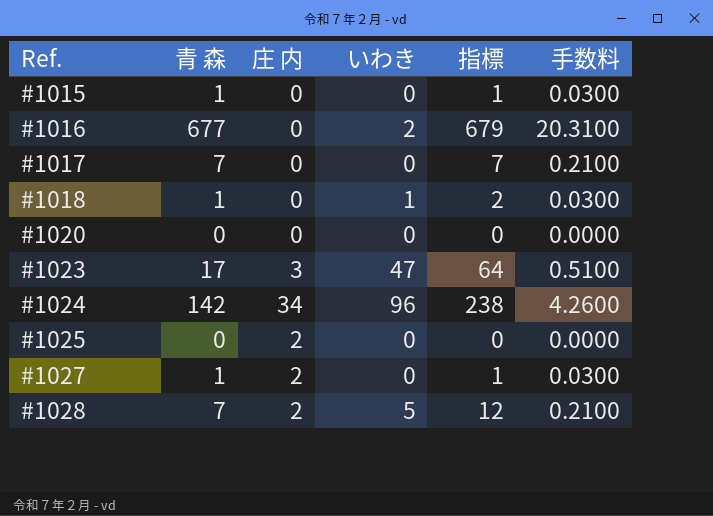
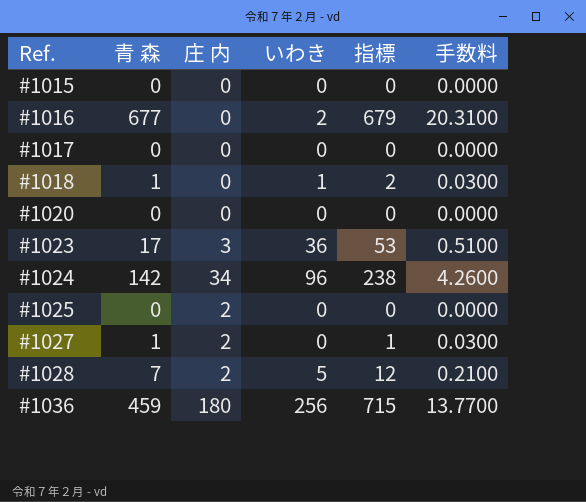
#1015 | 青 森: 1 -> 0
#1015 | 指標: 1 -> 0
#1015 | 手数料: 0.0300 -> 0.0000
#1017 | 青 森: 7 -> 0
#1017 | 指標: 7 -> 0
#1017 | 手数料: 0.2100 -> 0.0000
#1023 | いわき: 47 -> 36
#1023 | 指標: 64 -> 53
row #1036: none -> 459 | 180 | 256 | 715 | 13.7700

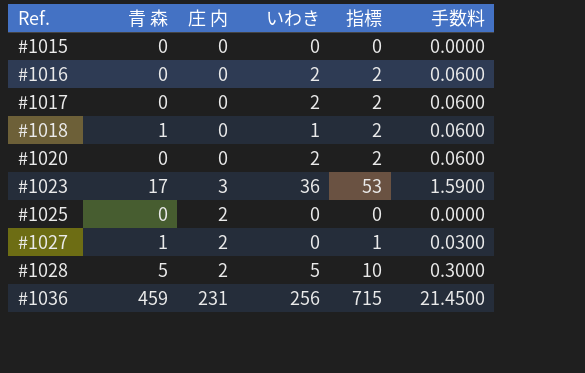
column 手数料 | formula: [青 森] * 0.03 -> [指標] * 0.03
row #1024: 142 | 34 | 96 | 238 | 4.2600 -> none
#1016 | 青 森: 677 -> 0
#1016 | 指標: 679 -> 2
#1017 | いわき: 0 -> 2
#1017 | 指標: 0 -> 2
#1020 | いわき: 0 -> 2
#1020 | 指標: 0 -> 2
#1028 | 青 森: 7 -> 5
#1028 | 指標: 12 -> 10
#1036 | 庄 内: 180 -> 231

